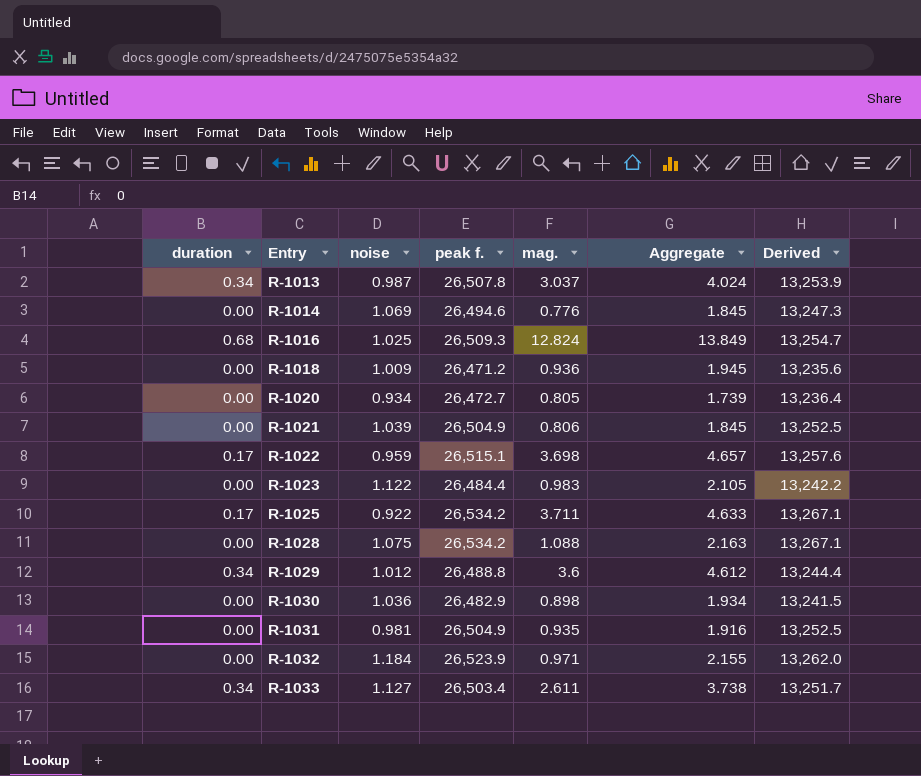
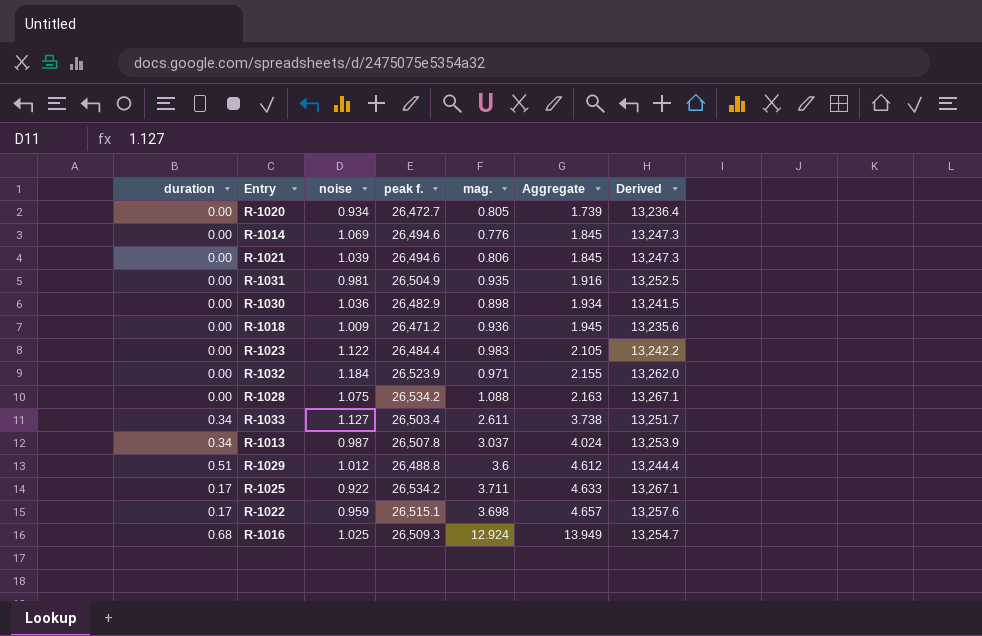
row order: Entry ascending -> Aggregate ascending
R-1021 | peak f.: 26,504.9 -> 26,494.6
R-1021 | Derived: 13,252.5 -> 13,247.3
R-1029 | duration: 0.34 -> 0.51
R-1016 | mag.: 12.824 -> 12.924
R-1016 | Aggregate: 13.849 -> 13.949

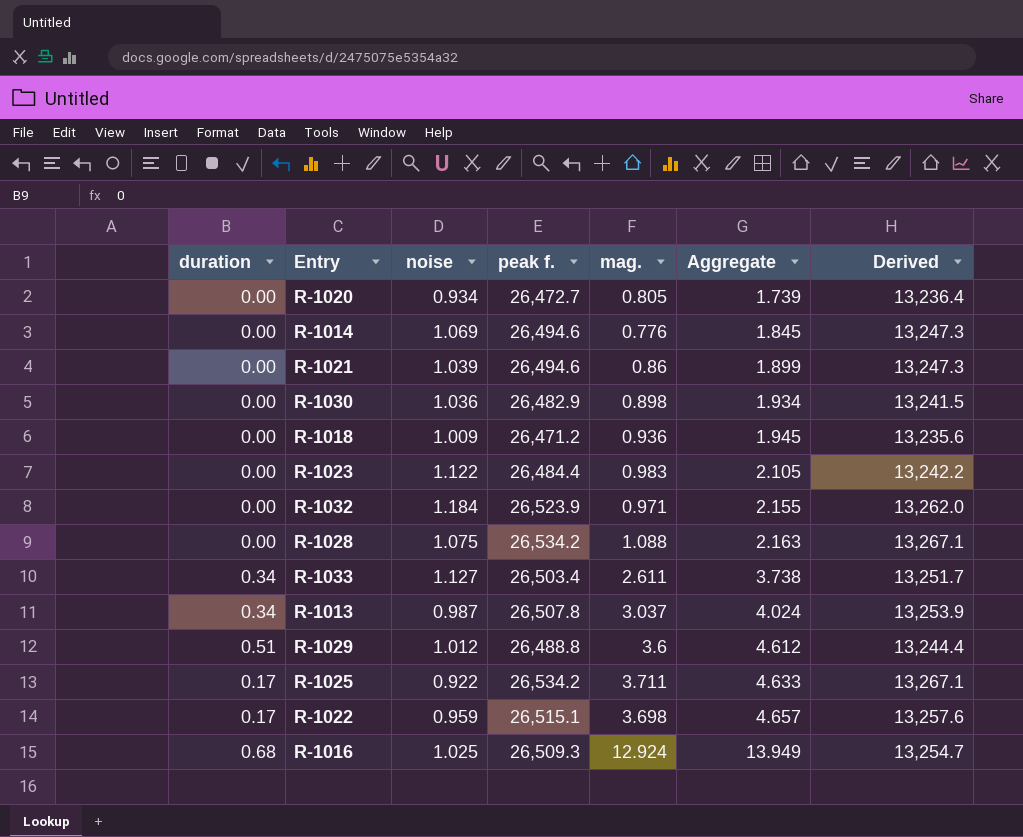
row R-1031: 0.00 | 0.981 | 26,504.9 | 0.935 | 1.916 | 13,252.5 -> none
R-1021 | mag.: 0.806 -> 0.86
R-1021 | Aggregate: 1.845 -> 1.899

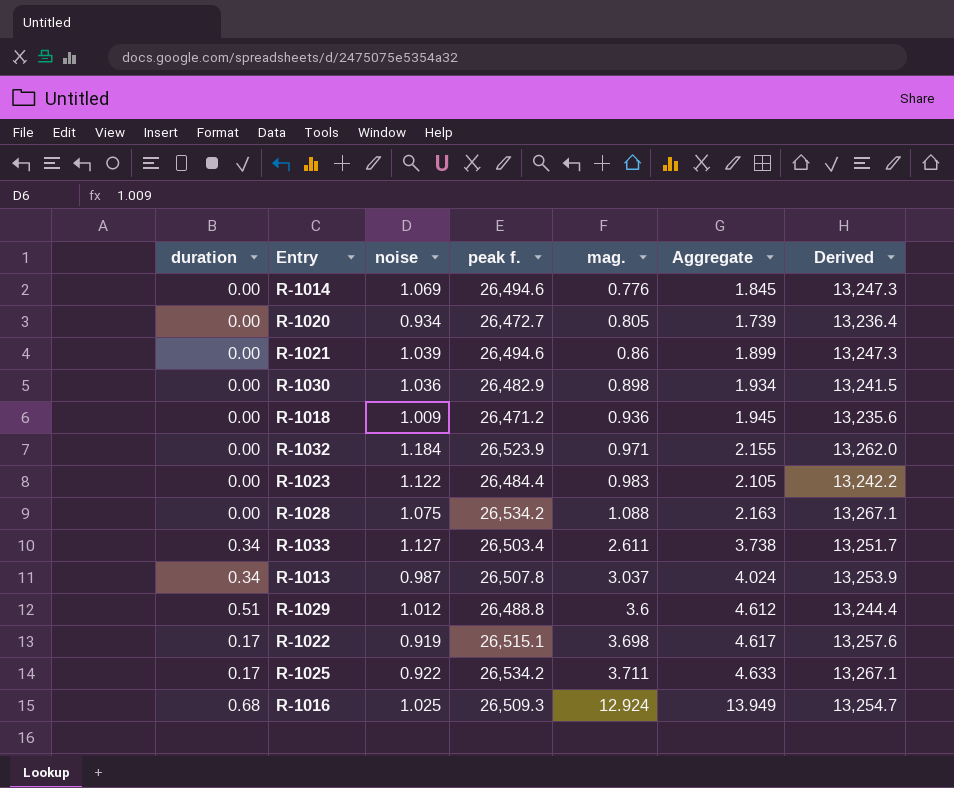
row order: Aggregate ascending -> mag. ascending
R-1022 | noise: 0.959 -> 0.919
R-1022 | Aggregate: 4.657 -> 4.617

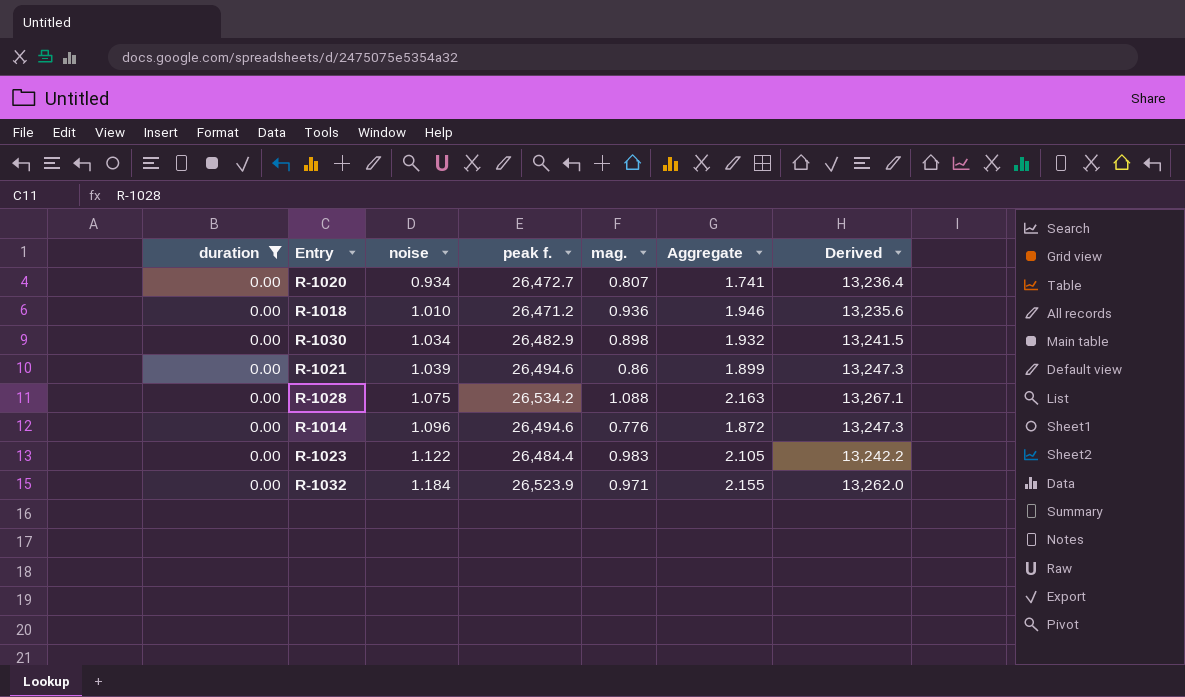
filter: none -> duration = 0.00
row order: mag. ascending -> noise ascending
R-1020 | mag.: 0.805 -> 0.807
R-1020 | Aggregate: 1.739 -> 1.741
R-1018 | noise: 1.009 -> 1.010
R-1018 | Aggregate: 1.945 -> 1.946
R-1030 | noise: 1.036 -> 1.034
R-1030 | Aggregate: 1.934 -> 1.932
R-1014 | noise: 1.069 -> 1.096
R-1014 | Aggregate: 1.845 -> 1.872

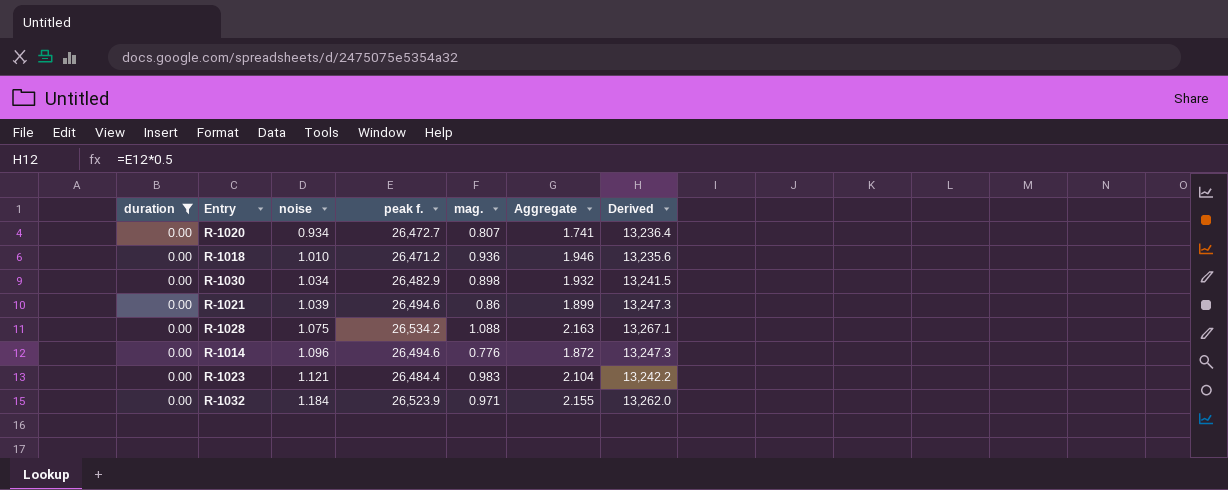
R-1023 | noise: 1.122 -> 1.121
R-1023 | Aggregate: 2.105 -> 2.104

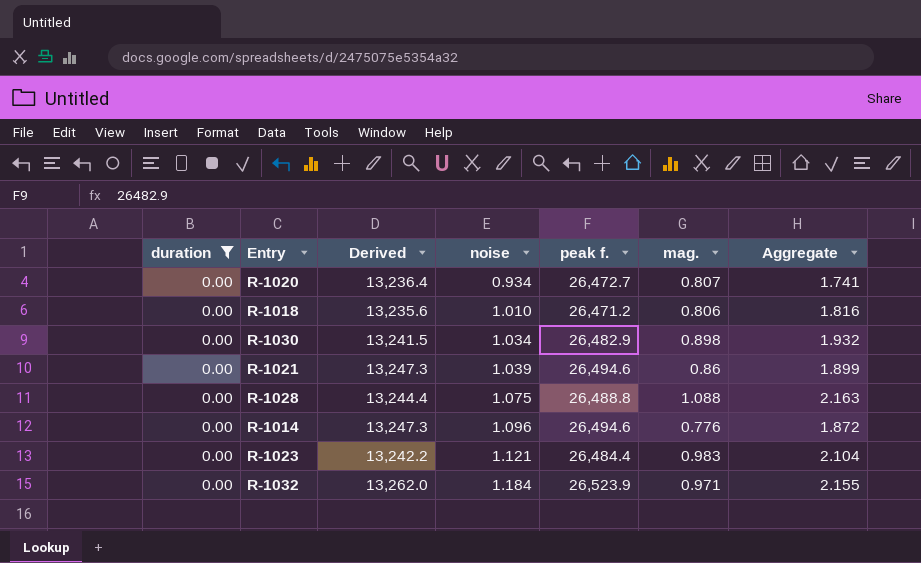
column Derived | position: 7 -> 3
R-1018 | mag.: 0.936 -> 0.806
R-1018 | Aggregate: 1.946 -> 1.816
R-1028 | Derived: 13,267.1 -> 13,244.4
R-1028 | peak f.: 26,534.2 -> 26,488.8

